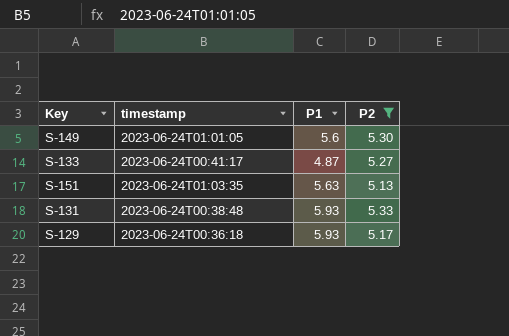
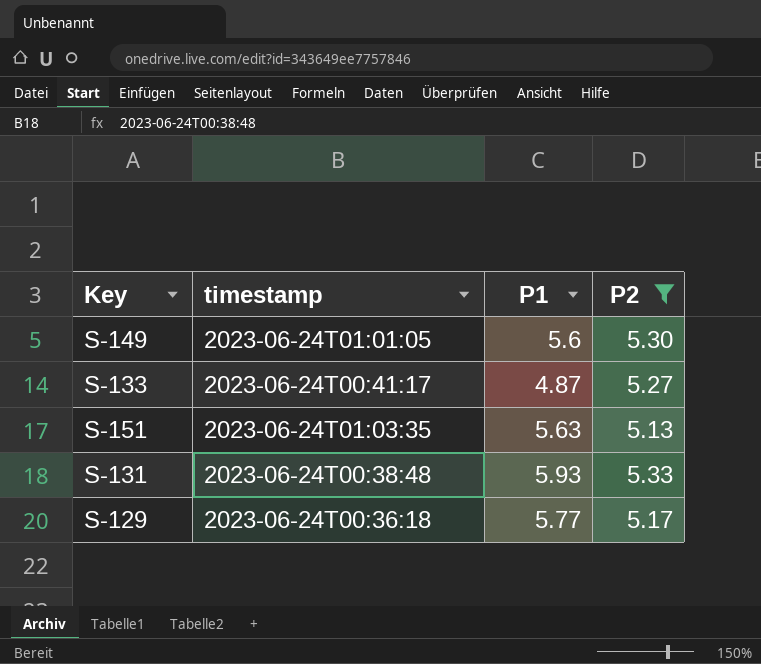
S-129 | P1: 5.93 -> 5.77

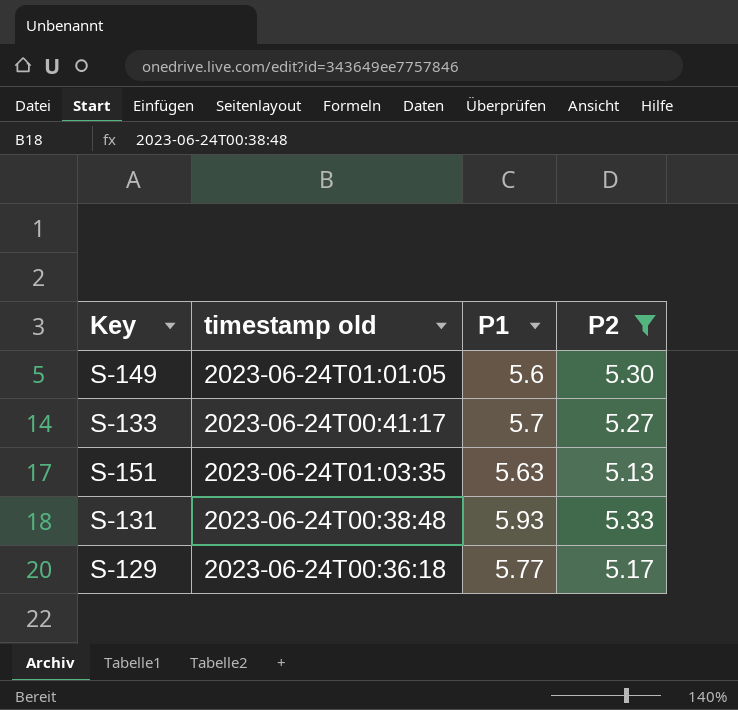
column name: timestamp -> timestamp old
S-133 | P1: 4.87 -> 5.7

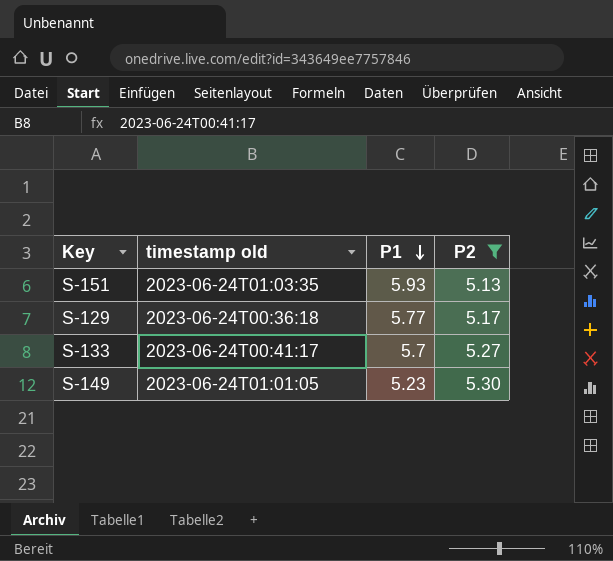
row order: none -> P1 descending
row S-131: 2023-06-24T00:38:48 | 5.93 | 5.33 -> none
S-151 | P1: 5.63 -> 5.93
S-149 | P1: 5.6 -> 5.23

